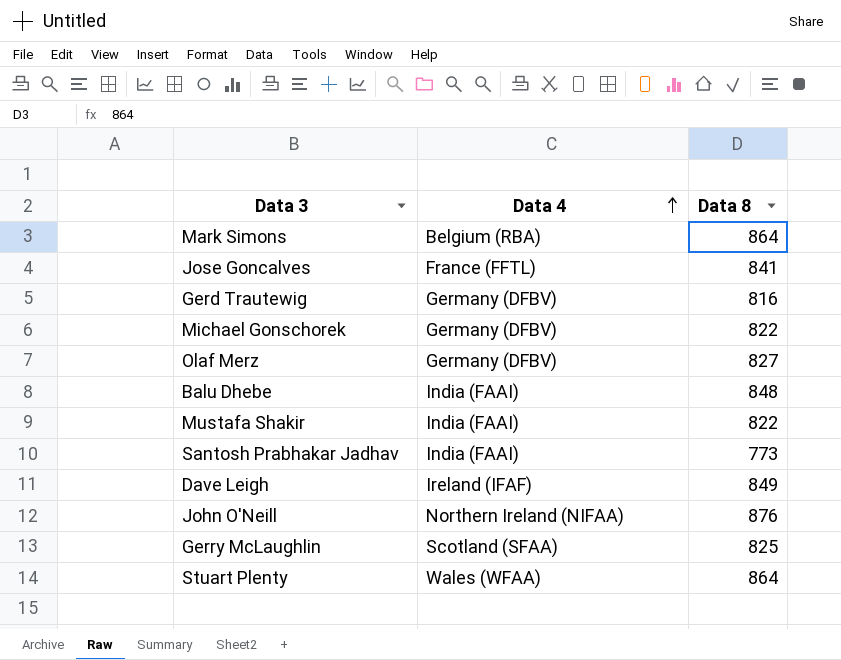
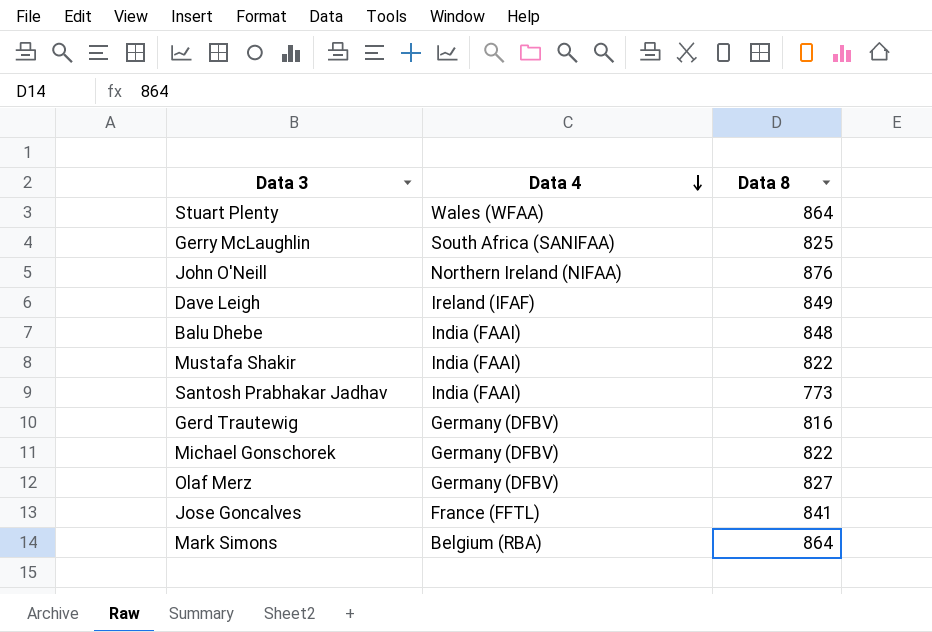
row order: Data 4 ascending -> Data 4 descending
Gerry McLaughlin | Data 4: Scotland (SFAA) -> South Africa (SANIFAA)

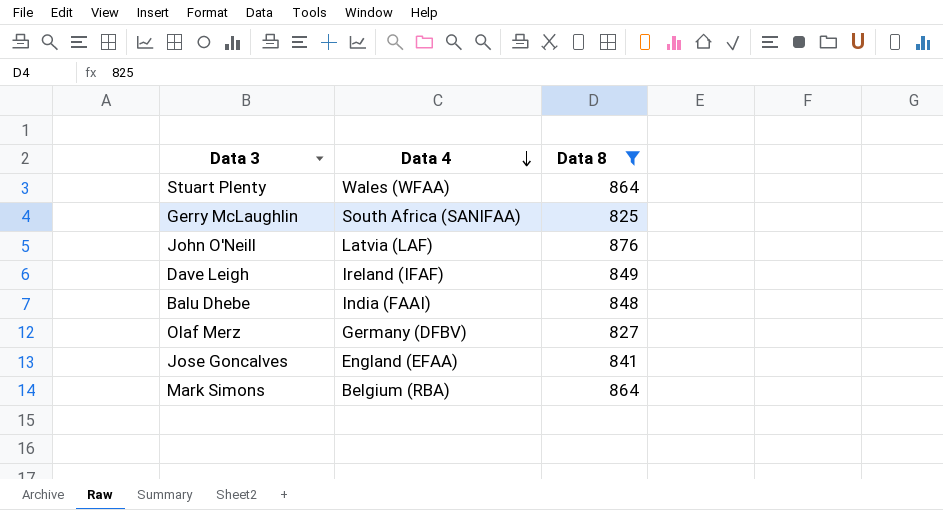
filter: none -> Data 8 >= 825
John O'Neill | Data 4: Northern Ireland (NIFAA) -> Latvia (LAF)
Jose Goncalves | Data 4: France (FFTL) -> England (EFAA)

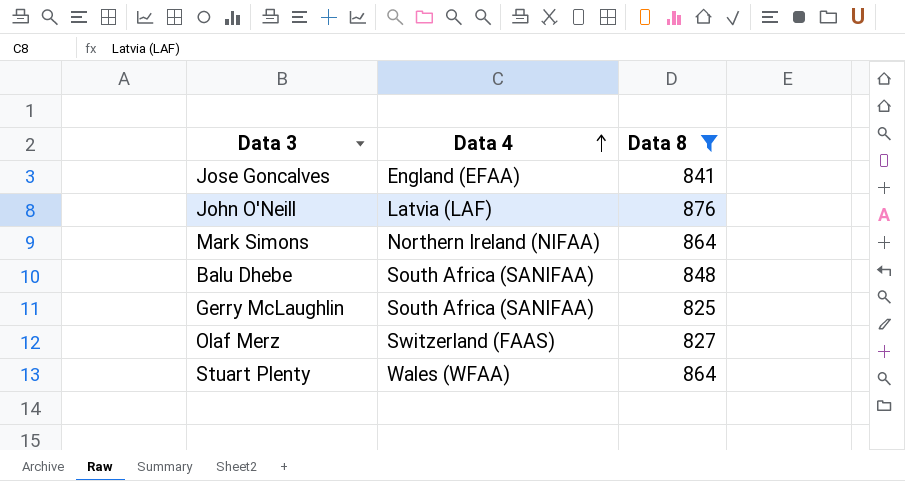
row order: Data 4 descending -> Data 4 ascending
row Dave Leigh: Ireland (IFAF) | 849 -> none
Mark Simons | Data 4: Belgium (RBA) -> Northern Ireland (NIFAA)
Balu Dhebe | Data 4: India (FAAI) -> South Africa (SANIFAA)
Olaf Merz | Data 4: Germany (DFBV) -> Switzerland (FAAS)

